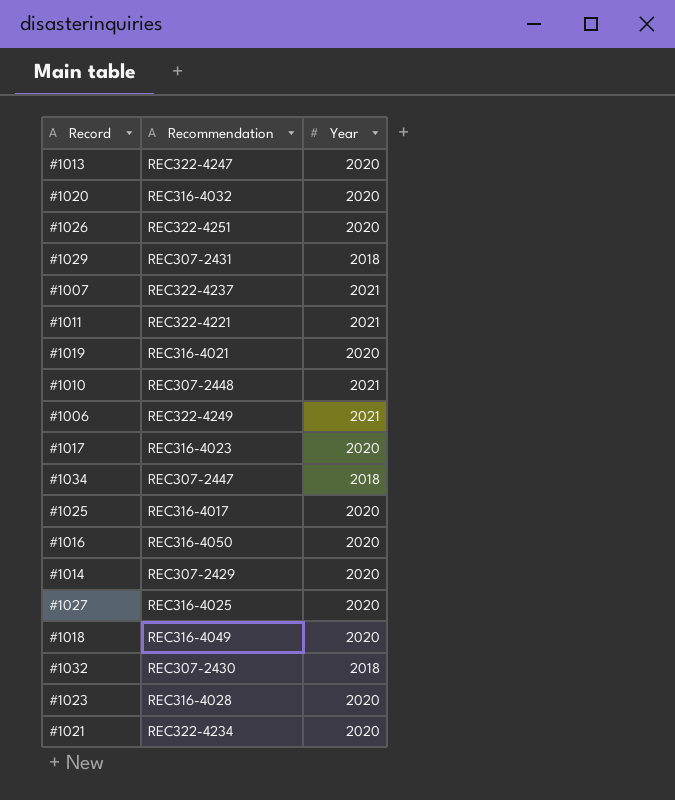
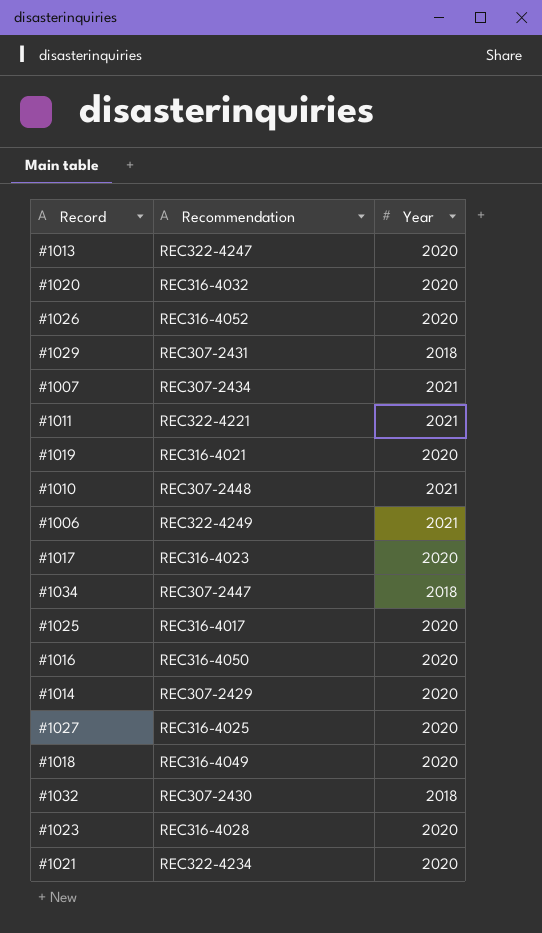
#1026 | Recommendation: REC322-4251 -> REC316-4052
#1007 | Recommendation: REC322-4237 -> REC307-2434

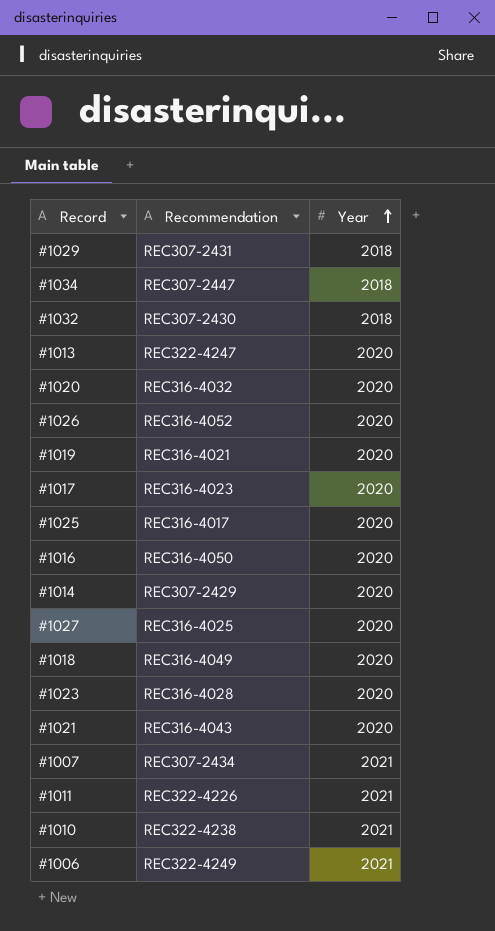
row order: none -> Year ascending
#1021 | Recommendation: REC322-4234 -> REC316-4043
#1011 | Recommendation: REC322-4221 -> REC322-4226
#1010 | Recommendation: REC307-2448 -> REC322-4238

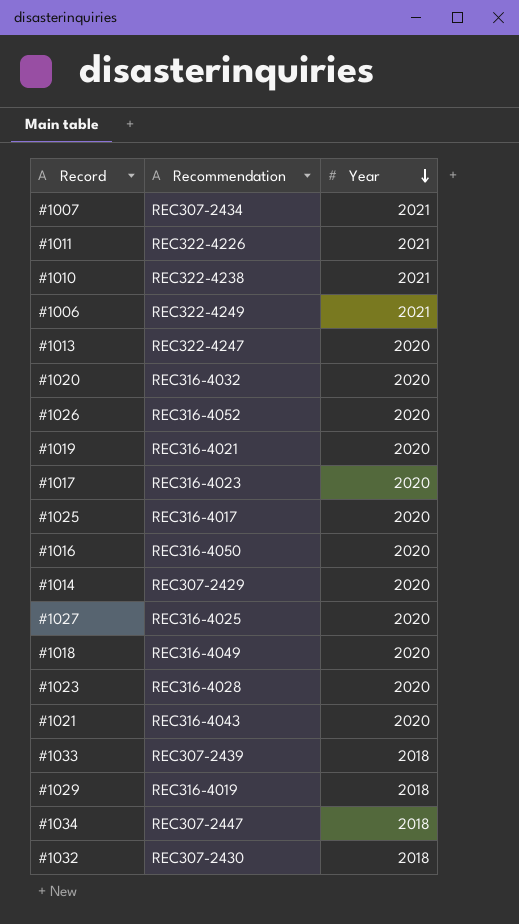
row order: Year ascending -> Year descending
row #1033: none -> REC307-2439 | 2018
#1029 | Recommendation: REC307-2431 -> REC316-4019

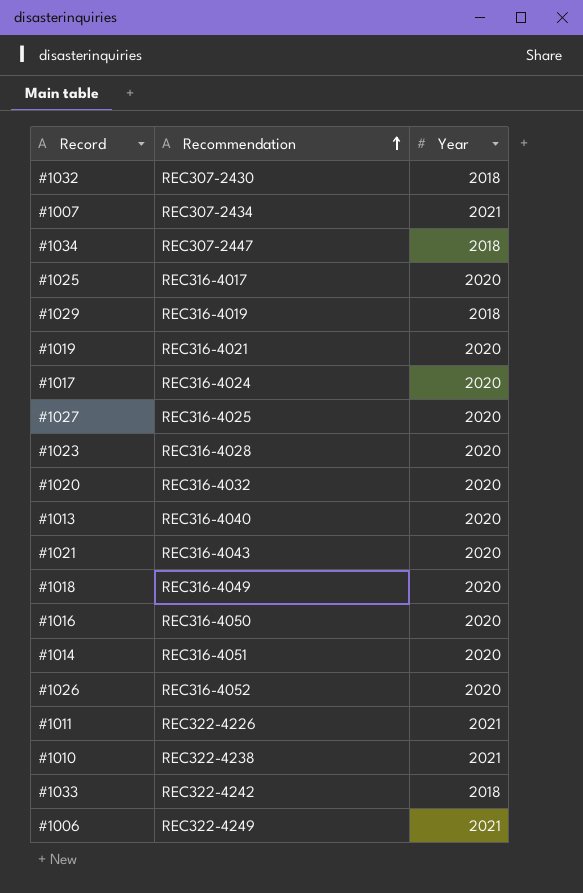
row order: Year descending -> Recommendation ascending
#1017 | Recommendation: REC316-4023 -> REC316-4024
#1013 | Recommendation: REC322-4247 -> REC316-4040
#1014 | Recommendation: REC307-2429 -> REC316-4051
#1033 | Recommendation: REC307-2439 -> REC322-4242

